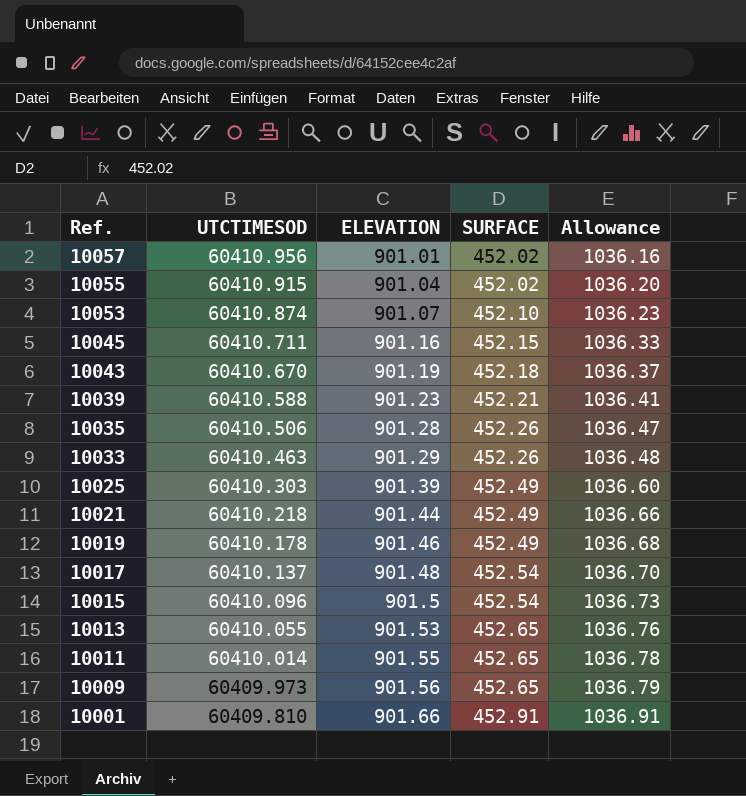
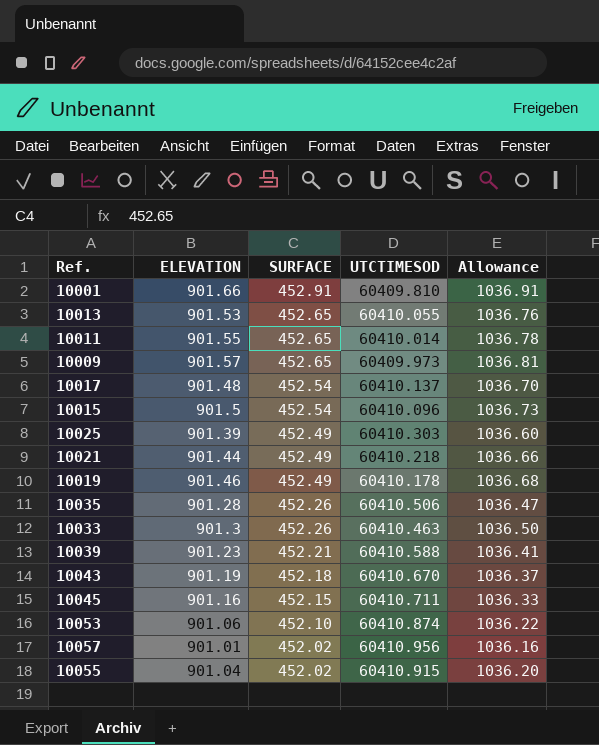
row order: Ref. descending -> SURFACE descending
column UTCTIMESOD | position: 2 -> 4
10009 | ELEVATION: 901.56 -> 901.57
10009 | Allowance: 1036.79 -> 1036.81
10033 | ELEVATION: 901.29 -> 901.3
10033 | Allowance: 1036.48 -> 1036.50
10053 | ELEVATION: 901.07 -> 901.06
10053 | Allowance: 1036.23 -> 1036.22

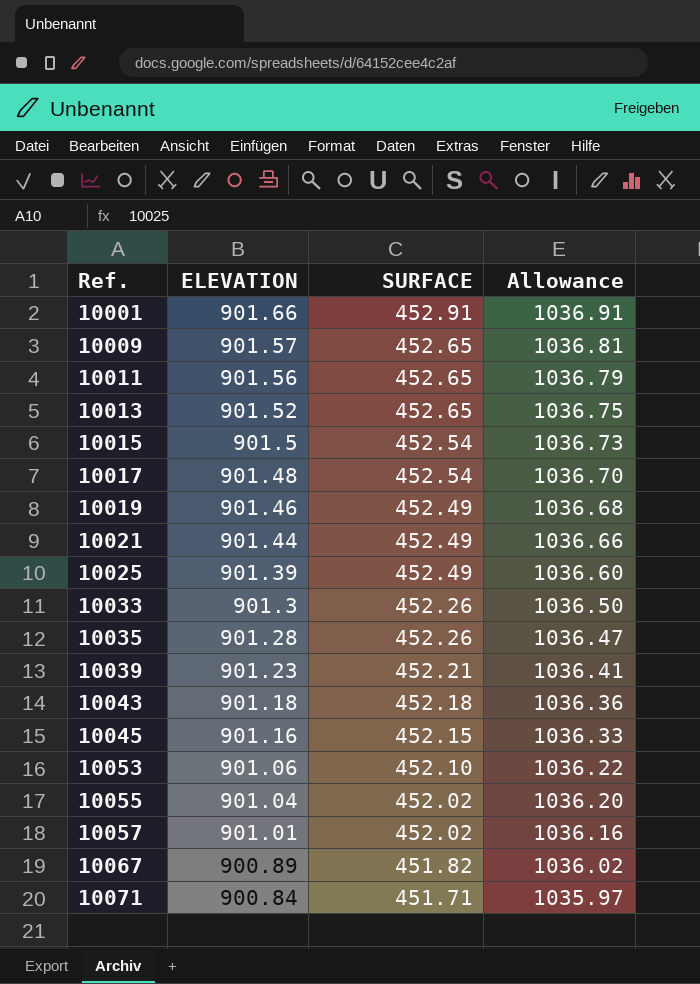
row order: SURFACE descending -> Ref. ascending
column UTCTIMESOD | position: 4 -> none
10011 | ELEVATION: 901.55 -> 901.56
10011 | Allowance: 1036.78 -> 1036.79
10013 | ELEVATION: 901.53 -> 901.52
10013 | Allowance: 1036.76 -> 1036.75
10043 | ELEVATION: 901.19 -> 901.18
10043 | Allowance: 1036.37 -> 1036.36
row 10067: none -> 900.89 | 451.82 | 1036.02
row 10071: none -> 900.84 | 451.71 | 1035.97

